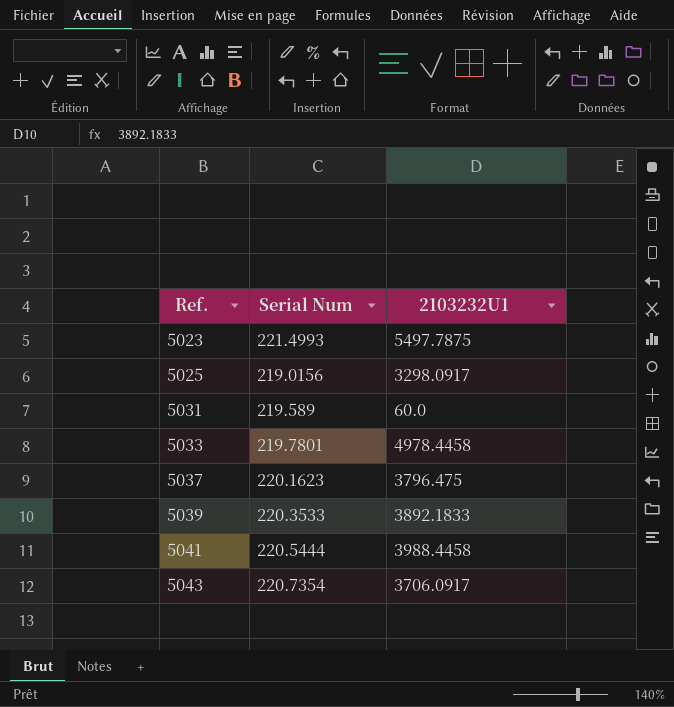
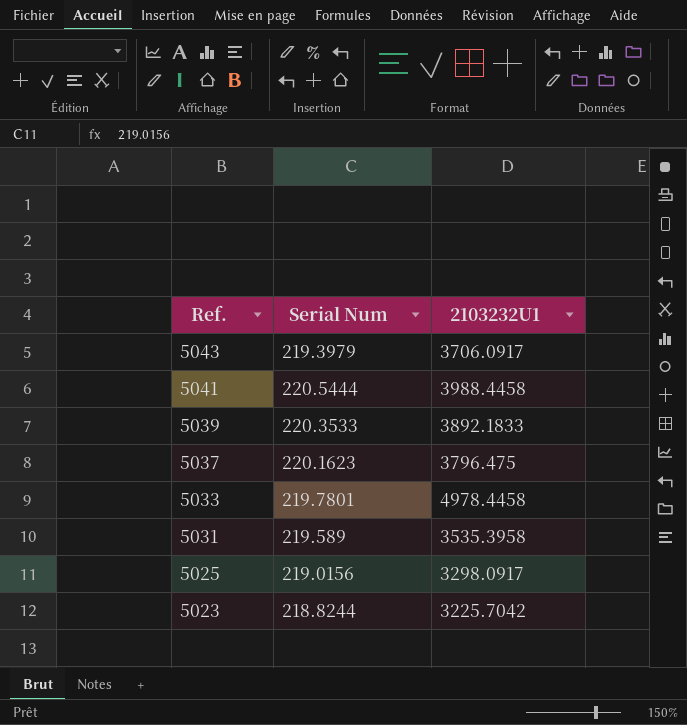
row order: Ref. ascending -> Ref. descending
5043 | Serial Num: 220.7354 -> 219.3979
5031 | 2103232U1: 60.0 -> 3535.3958
5023 | Serial Num: 221.4993 -> 218.8244
5023 | 2103232U1: 5497.7875 -> 3225.7042

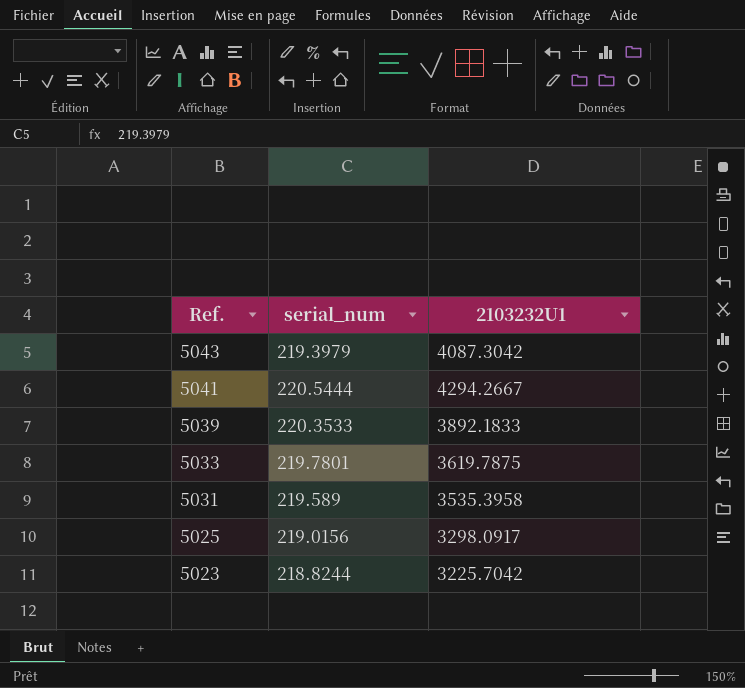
column name: Serial Num -> serial_num
row 5037: 220.1623 | 3796.475 -> none
5043 | 2103232U1: 3706.0917 -> 4087.3042
5041 | 2103232U1: 3988.4458 -> 4294.2667
5033 | 2103232U1: 4978.4458 -> 3619.7875

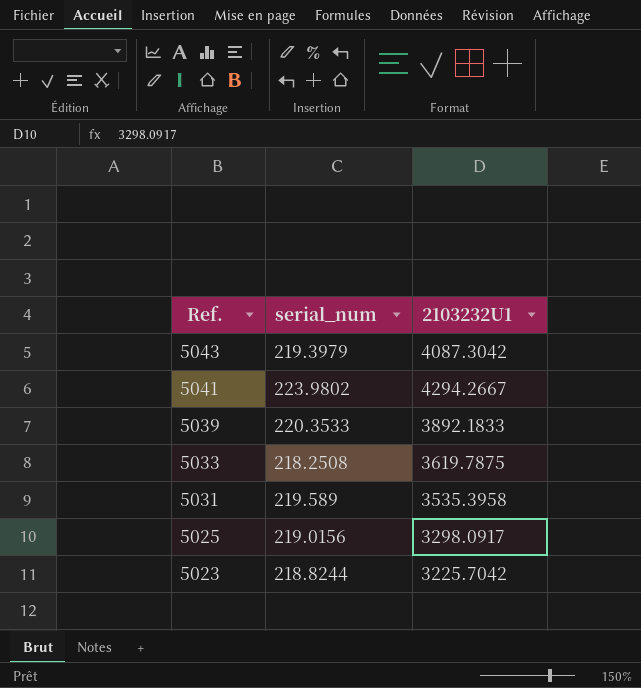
5041 | serial_num: 220.5444 -> 223.9802
5033 | serial_num: 219.7801 -> 218.2508

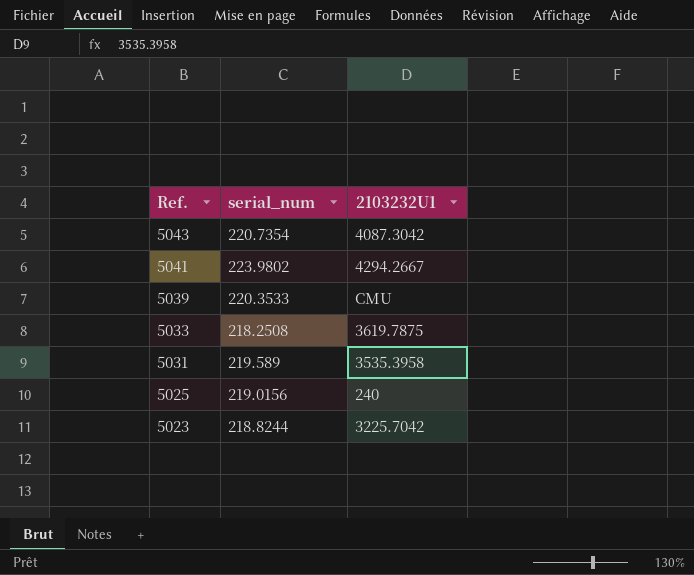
5043 | serial_num: 219.3979 -> 220.7354
5039 | 2103232U1: 3892.1833 -> CMU
5025 | 2103232U1: 3298.0917 -> 240

